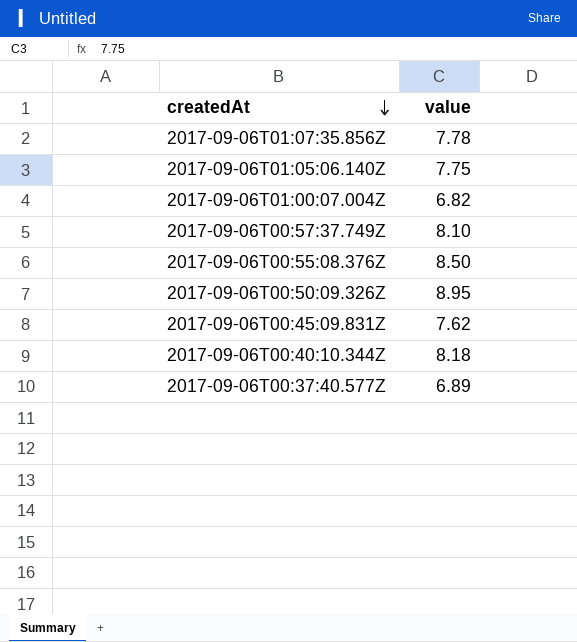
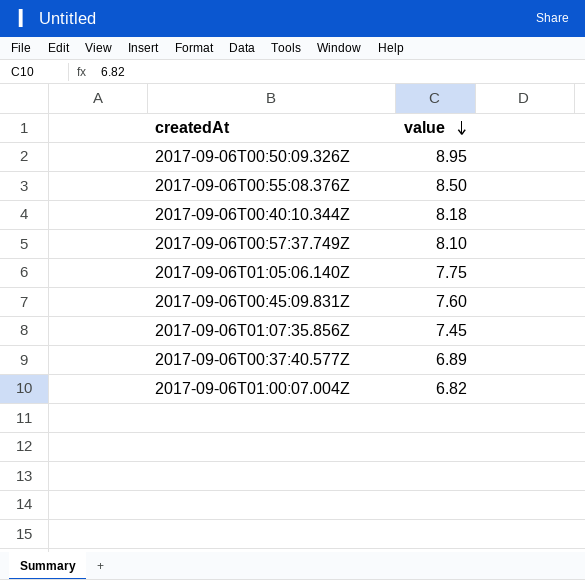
row order: createdAt descending -> value descending
2017-09-06T00:45:09.831Z | value: 7.62 -> 7.60
2017-09-06T01:07:35.856Z | value: 7.78 -> 7.45

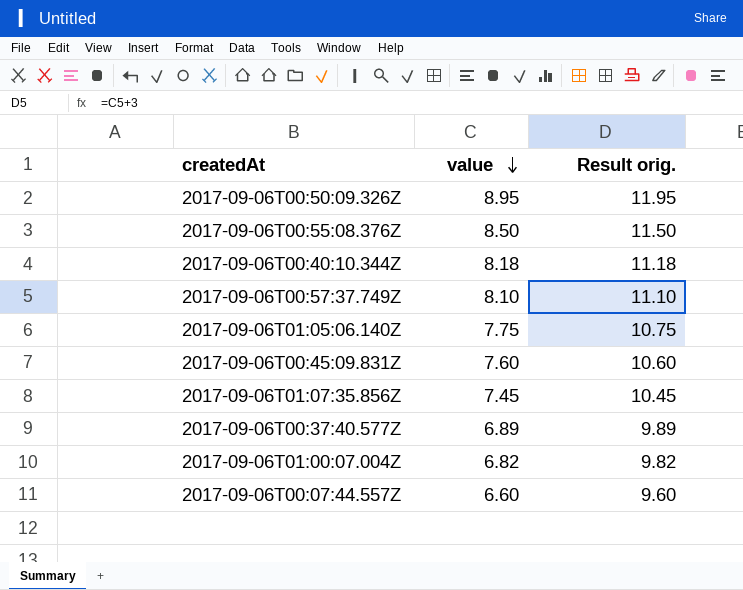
column Result orig. | formula: none -> [value] + 3
row 2017-09-06T00:07:44.557Z: none -> 6.60 | 9.60

